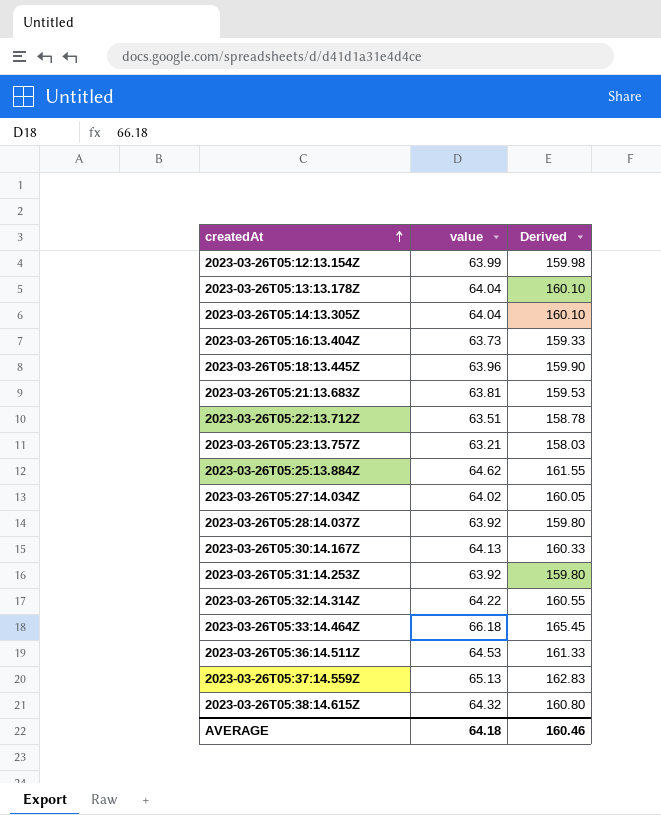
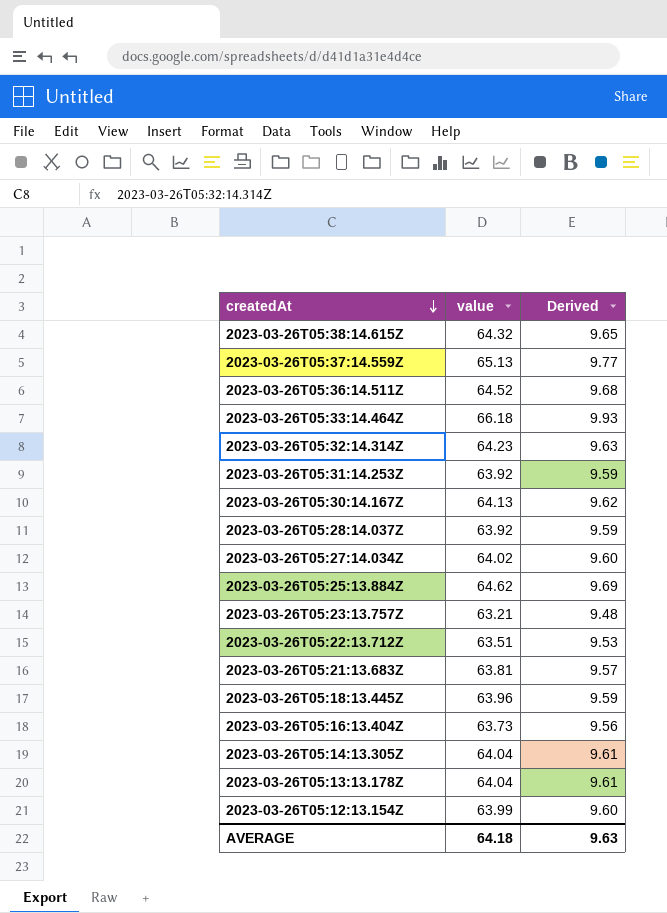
row order: createdAt ascending -> createdAt descending
column Derived | formula: [value] * 2.5 -> [value] * 0.15
2023-03-26T05:36:14.511Z | value: 64.53 -> 64.52
2023-03-26T05:32:14.314Z | value: 64.22 -> 64.23
AVERAGE | Derived: 160.46 -> 9.63

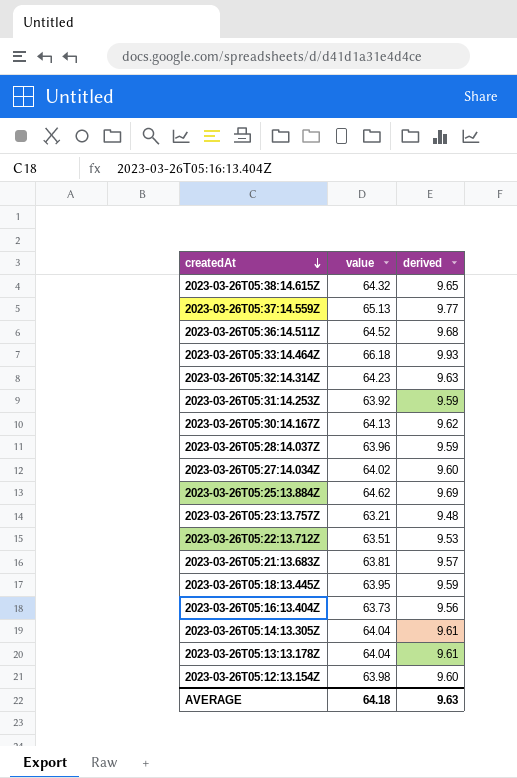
column name: Derived -> derived
2023-03-26T05:28:14.037Z | value: 63.92 -> 63.96
2023-03-26T05:18:13.445Z | value: 63.96 -> 63.95
2023-03-26T05:12:13.154Z | value: 63.99 -> 63.98

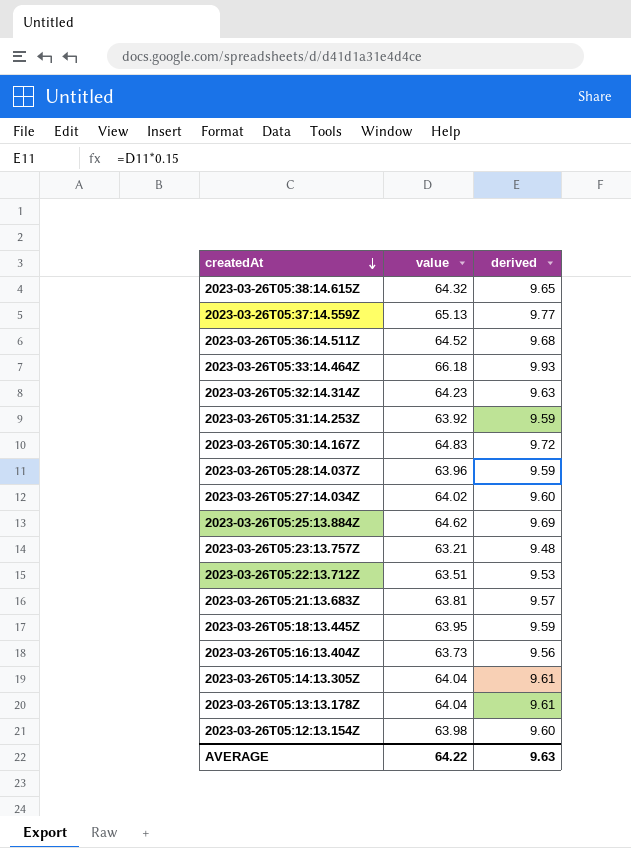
2023-03-26T05:30:14.167Z | value: 64.13 -> 64.83
2023-03-26T05:30:14.167Z | derived: 9.62 -> 9.72
AVERAGE | value: 64.18 -> 64.22

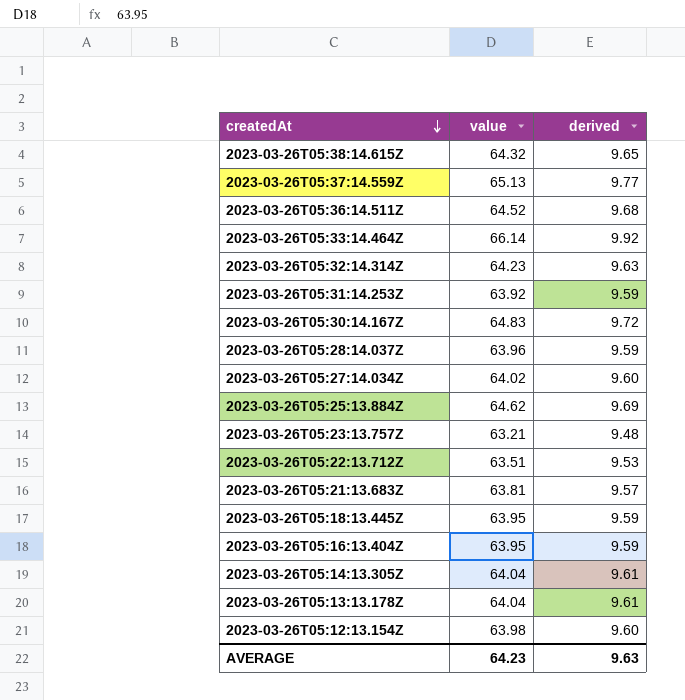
2023-03-26T05:33:14.464Z | value: 66.18 -> 66.14
2023-03-26T05:33:14.464Z | derived: 9.93 -> 9.92
2023-03-26T05:16:13.404Z | value: 63.73 -> 63.95
2023-03-26T05:16:13.404Z | derived: 9.56 -> 9.59
AVERAGE | value: 64.22 -> 64.23

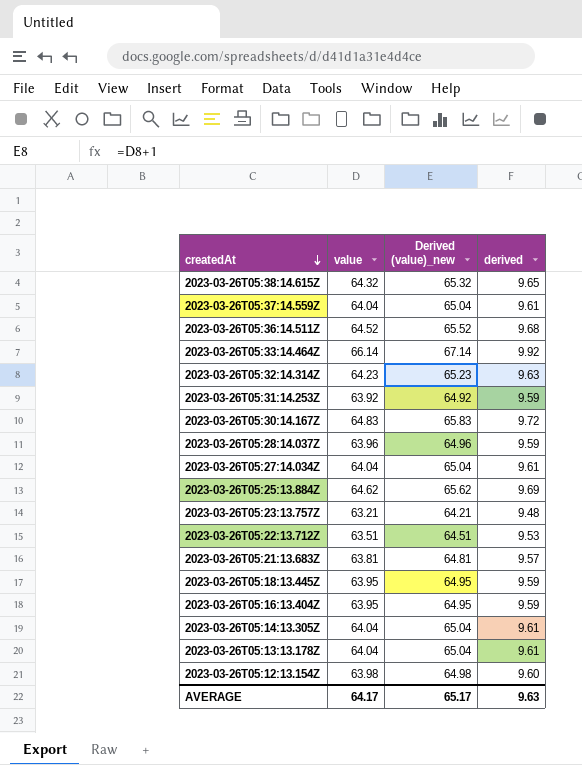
column Derived (value)_new | formula: none -> [value] + 1
2023-03-26T05:37:14.559Z | value: 65.13 -> 64.04
2023-03-26T05:37:14.559Z | derived: 9.77 -> 9.61
2023-03-26T05:27:14.034Z | value: 64.02 -> 64.04
2023-03-26T05:27:14.034Z | derived: 9.60 -> 9.61
AVERAGE | value: 64.23 -> 64.17

